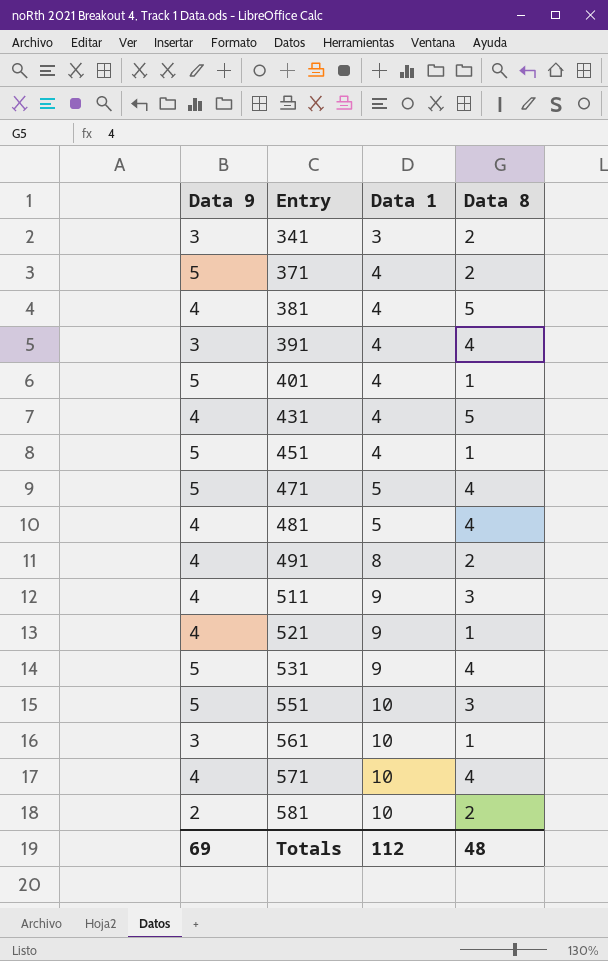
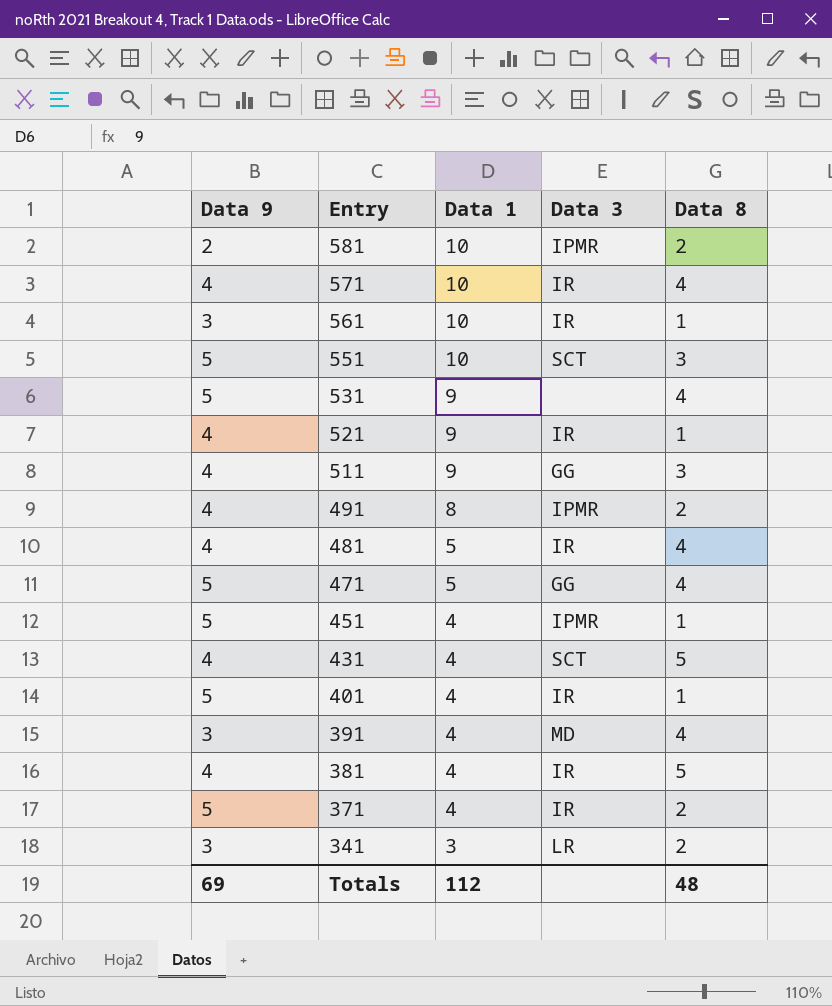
row order: Entry ascending -> Entry descending
column Data 3 | position: none -> 4

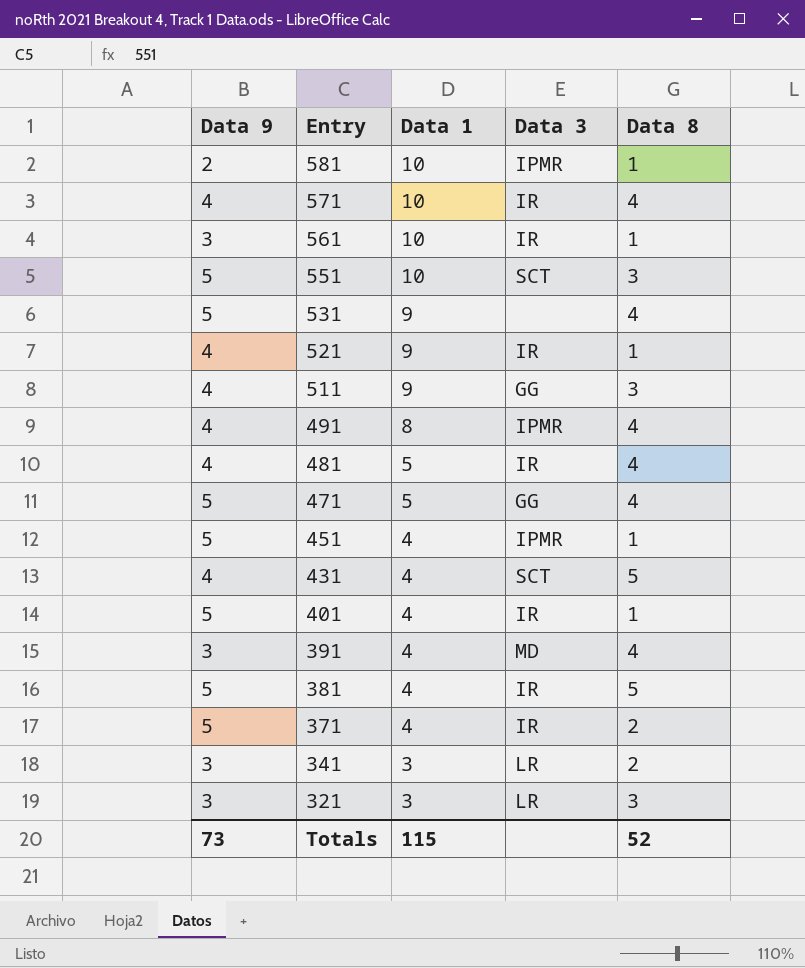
581 | Data 8: 2 -> 1
491 | Data 8: 2 -> 4
381 | Data 9: 4 -> 5
row 321: none -> 3 | 3 | LR | 3
Totals | Data 9: 69 -> 73
Totals | Data 1: 112 -> 115
Totals | Data 8: 48 -> 52

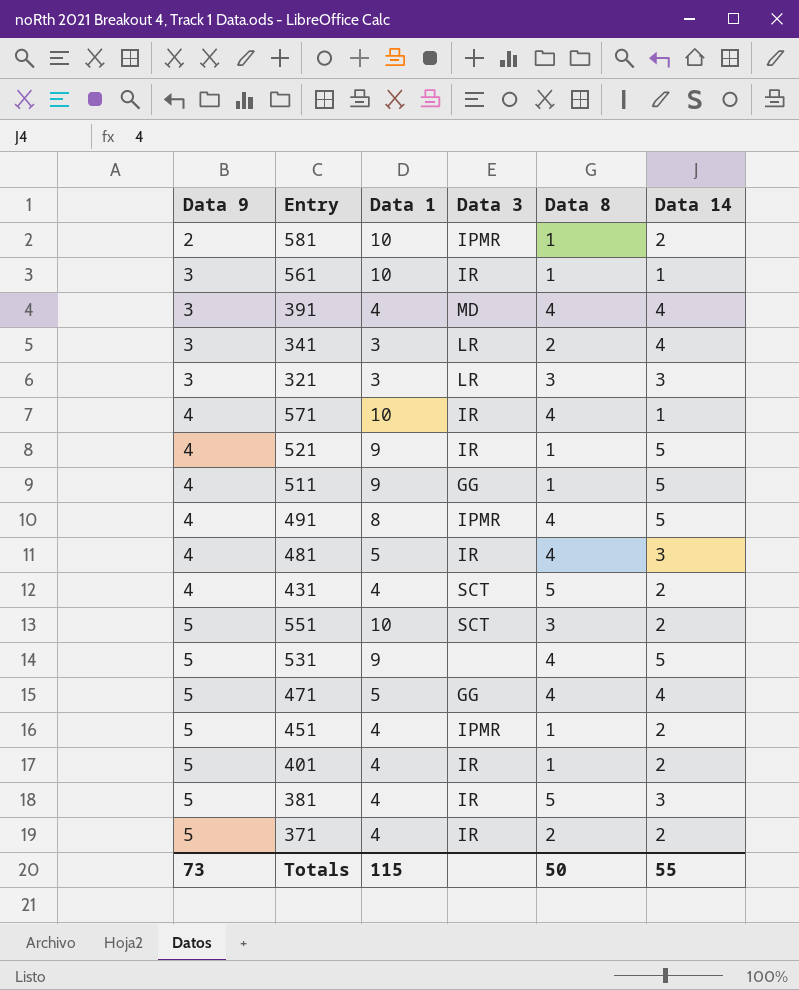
row order: Entry descending -> Data 9 ascending
column Data 14 | position: none -> 6
511 | Data 8: 3 -> 1
Totals | Data 8: 52 -> 50

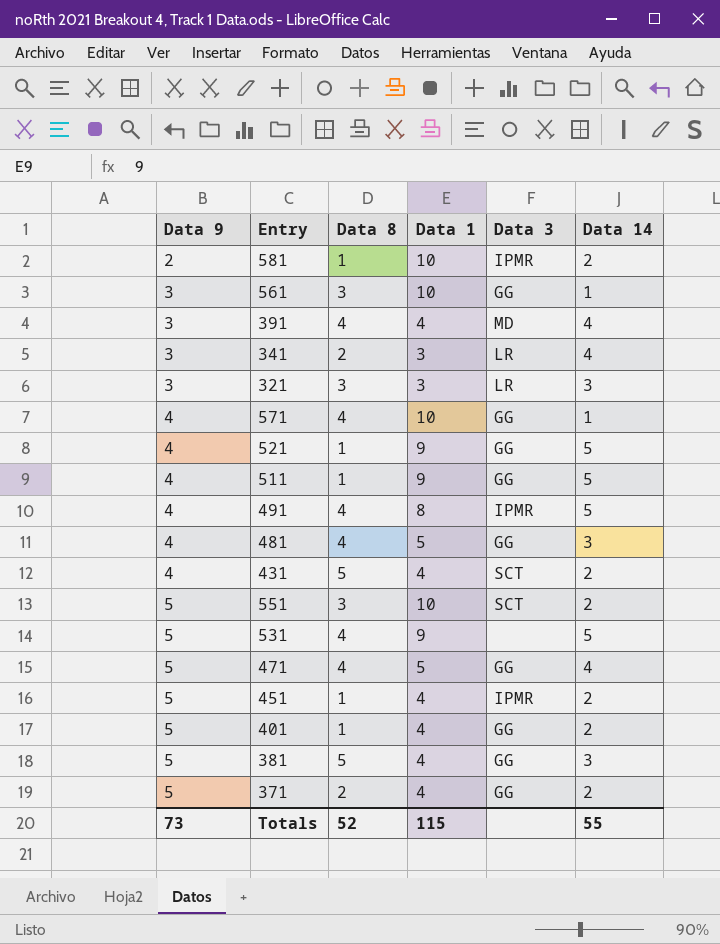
column Data 8 | position: 5 -> 3
561 | Data 8: 1 -> 3
561 | Data 3: IR -> GG
571 | Data 3: IR -> GG
521 | Data 3: IR -> GG
481 | Data 3: IR -> GG
401 | Data 3: IR -> GG
381 | Data 3: IR -> GG
371 | Data 3: IR -> GG
Totals | Data 8: 50 -> 52

